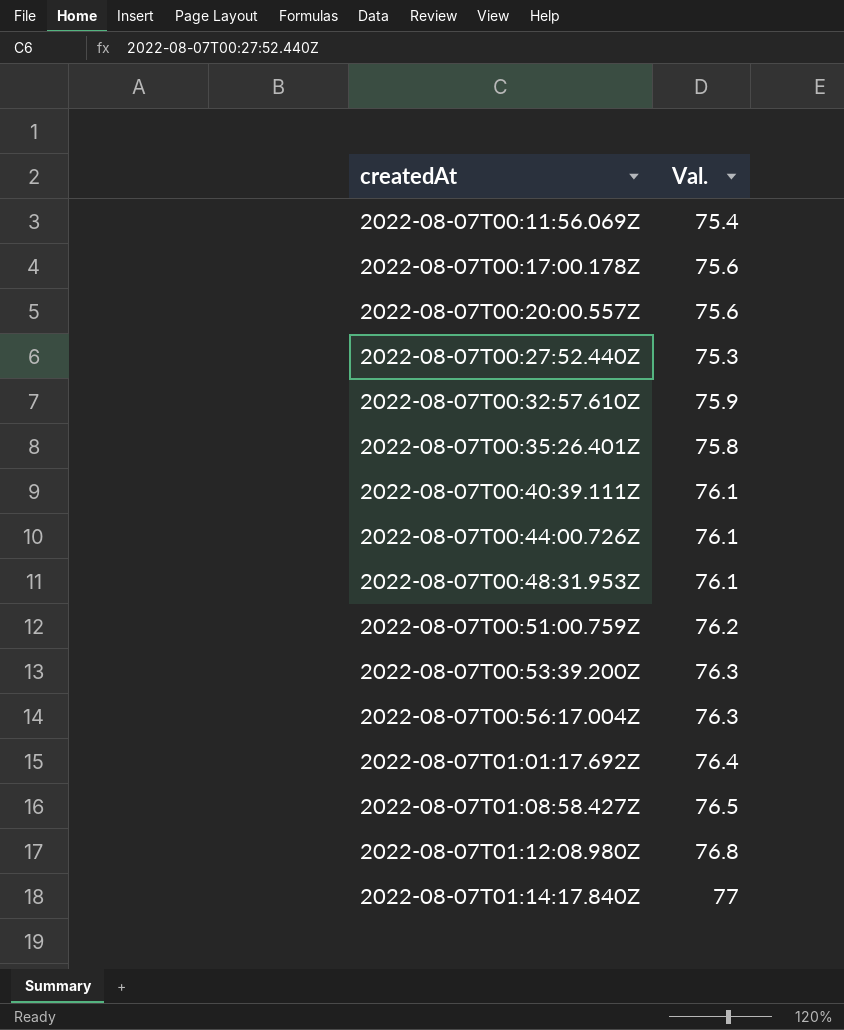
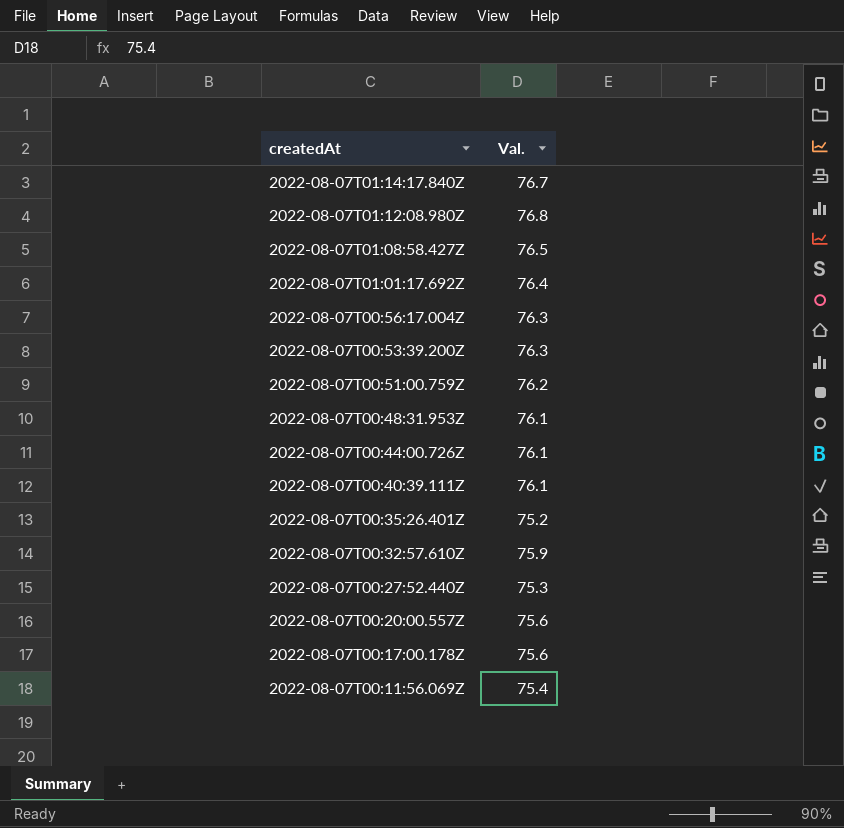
row order: createdAt ascending -> createdAt descending
2022-08-07T01:14:17.840Z | Val.: 77 -> 76.7
2022-08-07T00:35:26.401Z | Val.: 75.8 -> 75.2

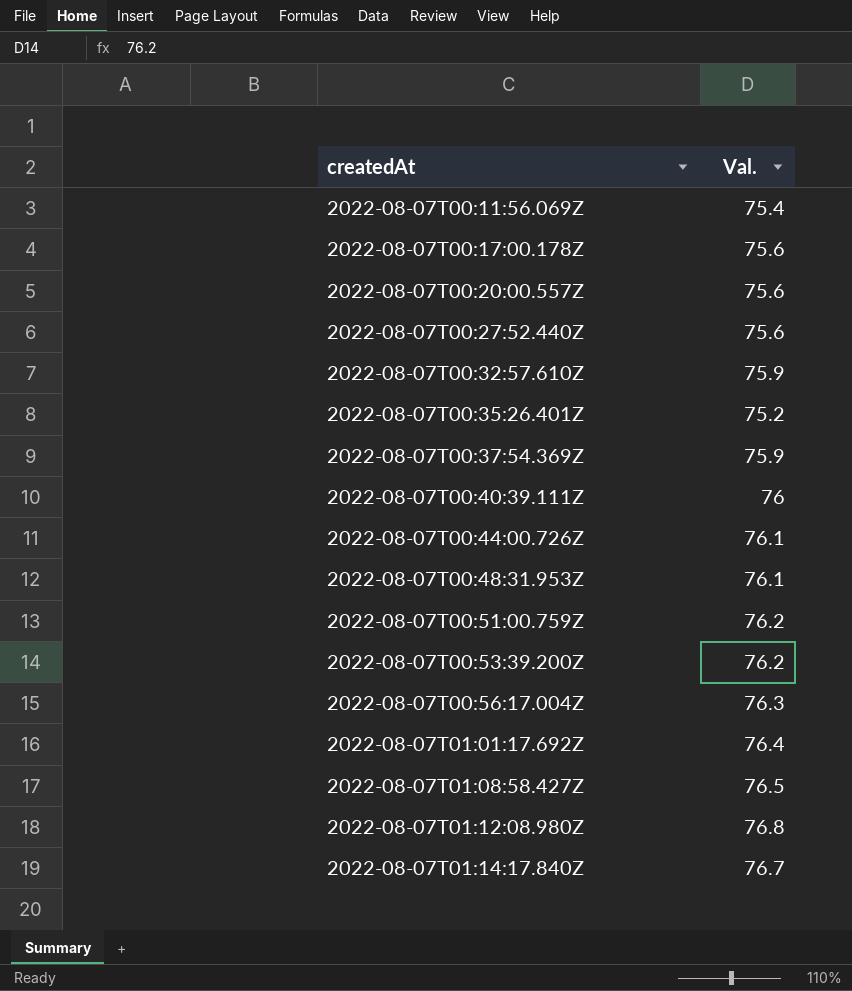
row order: createdAt descending -> createdAt ascending
2022-08-07T00:27:52.440Z | Val.: 75.3 -> 75.6
row 2022-08-07T00:37:54.369Z: none -> 75.9
2022-08-07T00:40:39.111Z | Val.: 76.1 -> 76
2022-08-07T00:53:39.200Z | Val.: 76.3 -> 76.2

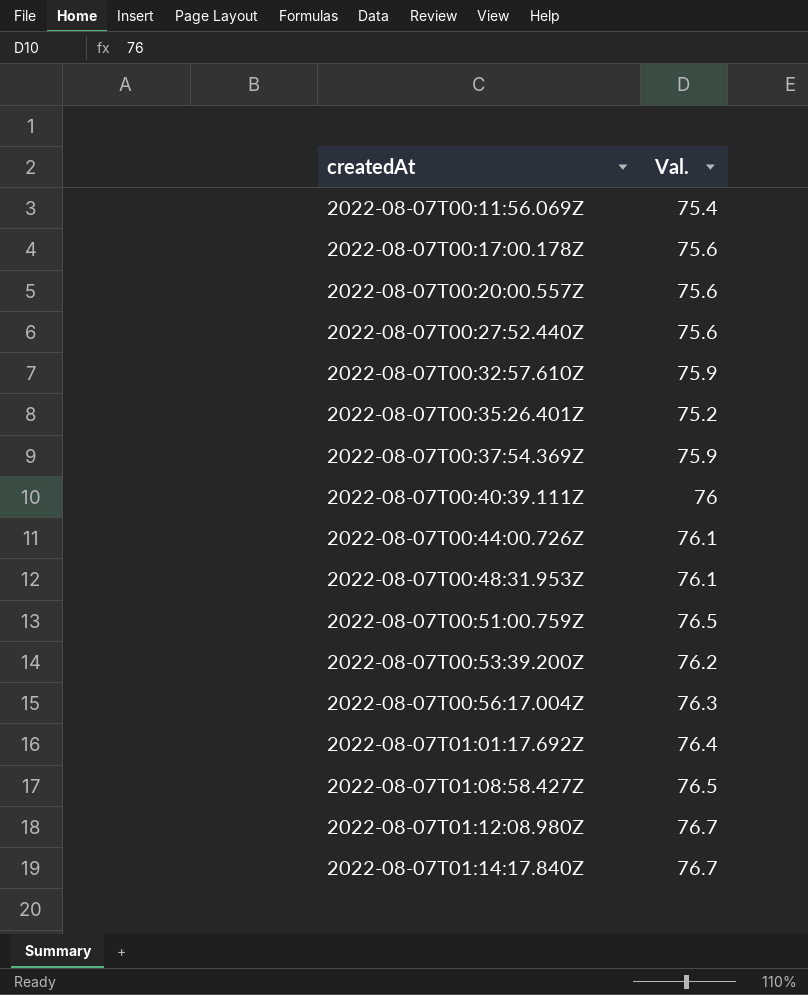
2022-08-07T00:51:00.759Z | Val.: 76.2 -> 76.5
2022-08-07T01:12:08.980Z | Val.: 76.8 -> 76.7

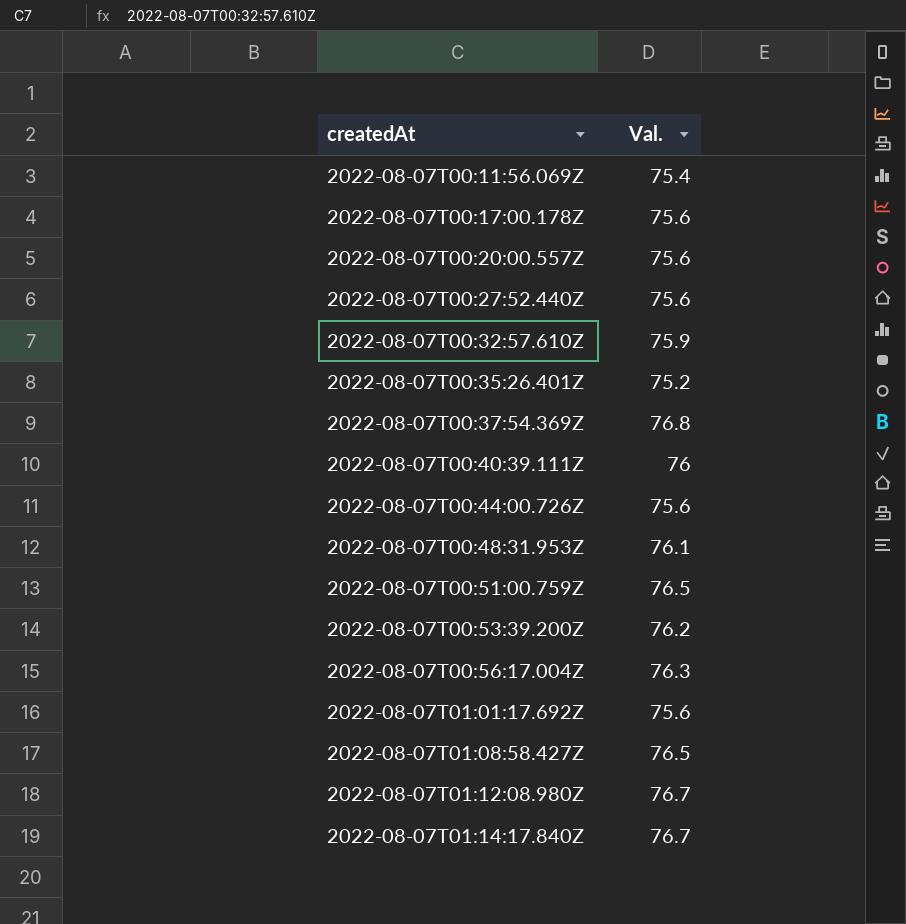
2022-08-07T00:37:54.369Z | Val.: 75.9 -> 76.8
2022-08-07T00:44:00.726Z | Val.: 76.1 -> 75.6
2022-08-07T01:01:17.692Z | Val.: 76.4 -> 75.6

